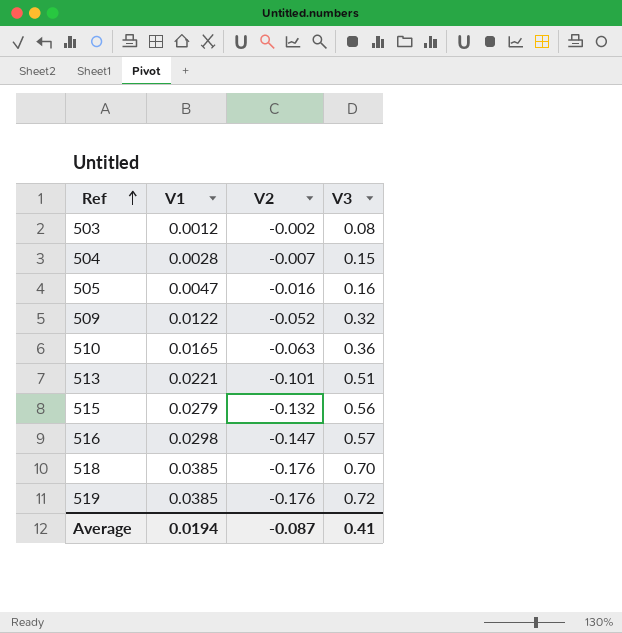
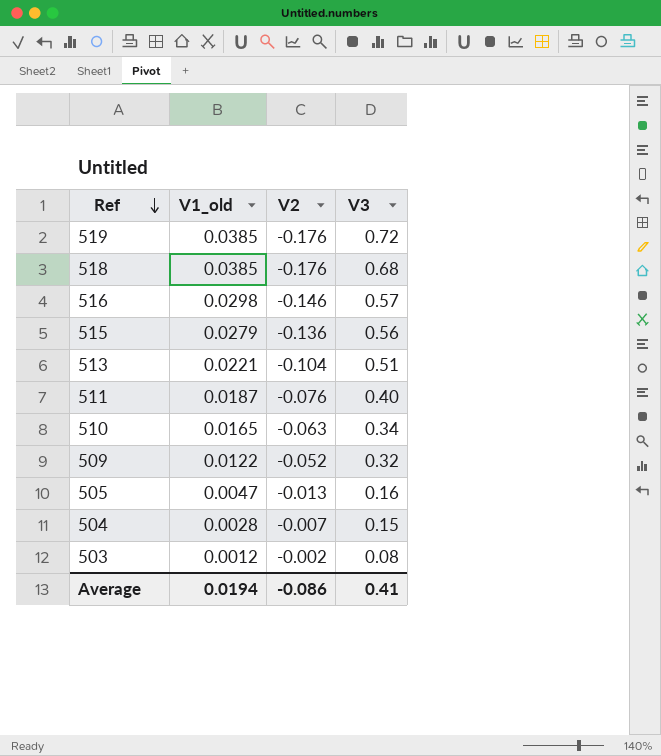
row order: Ref ascending -> Ref descending
column name: V1 -> V1_old
518 | V3: 0.70 -> 0.68
516 | V2: -0.147 -> -0.146
515 | V2: -0.132 -> -0.136
513 | V2: -0.101 -> -0.104
row 511: none -> 0.0187 | -0.076 | 0.40
510 | V3: 0.36 -> 0.34
505 | V2: -0.016 -> -0.013
Average | V2: -0.087 -> -0.086

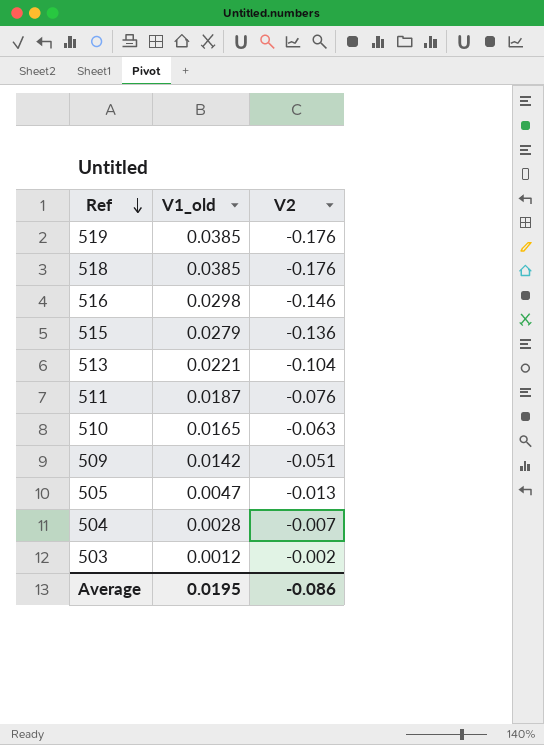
column V3 | position: 4 -> none
509 | V1_old: 0.0122 -> 0.0142
509 | V2: -0.052 -> -0.051
Average | V1_old: 0.0194 -> 0.0195

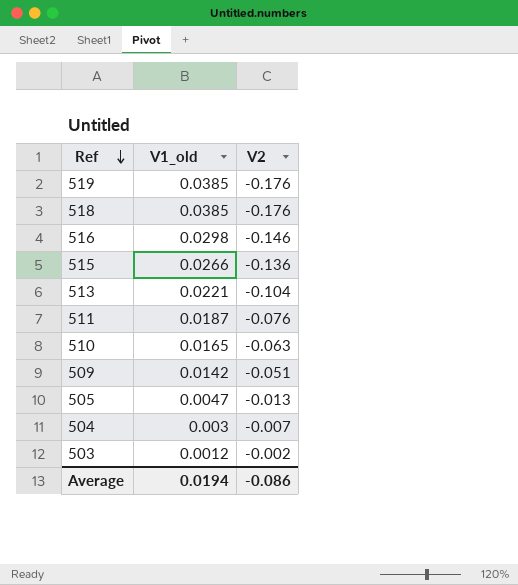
515 | V1_old: 0.0279 -> 0.0266
504 | V1_old: 0.0028 -> 0.003
Average | V1_old: 0.0195 -> 0.0194

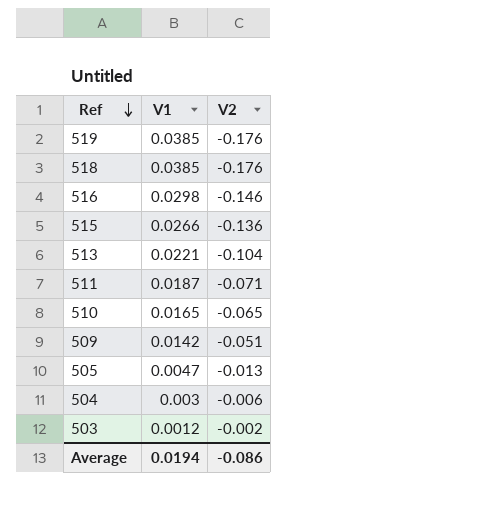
column name: V1_old -> V1
511 | V2: -0.076 -> -0.071
510 | V2: -0.063 -> -0.065
504 | V2: -0.007 -> -0.006

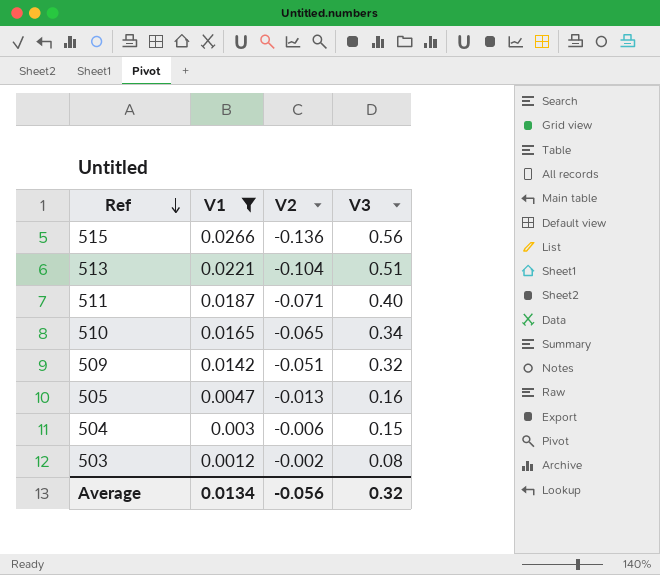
filter: none -> V1 <= 0.0266
column V3 | position: none -> 4
Average | V1: 0.0194 -> 0.0134
Average | V2: -0.086 -> -0.056

